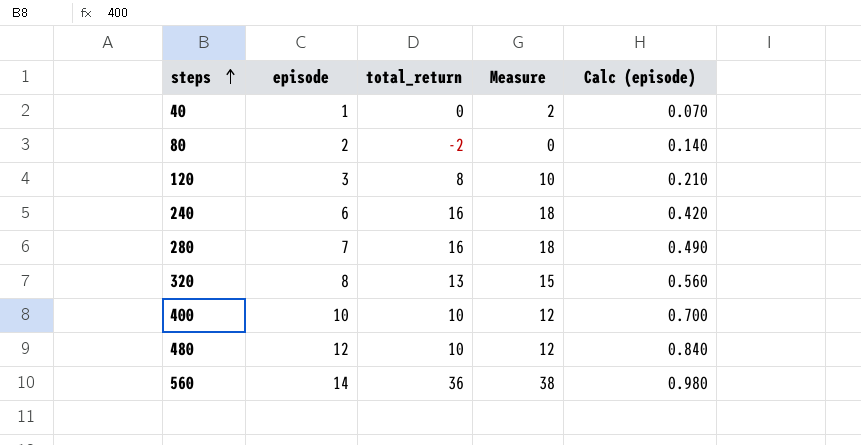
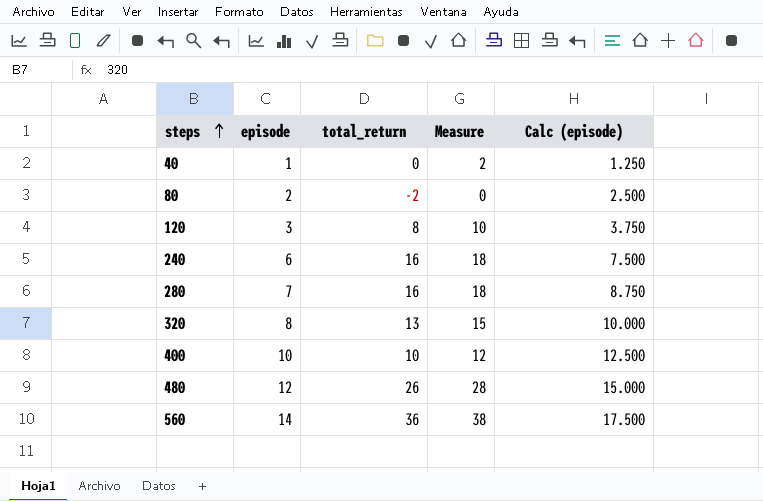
column Calc (episode) | formula: [episode] * 0.07 -> [episode] * 1.25
480 | total_return: 10 -> 26
480 | Measure: 12 -> 28

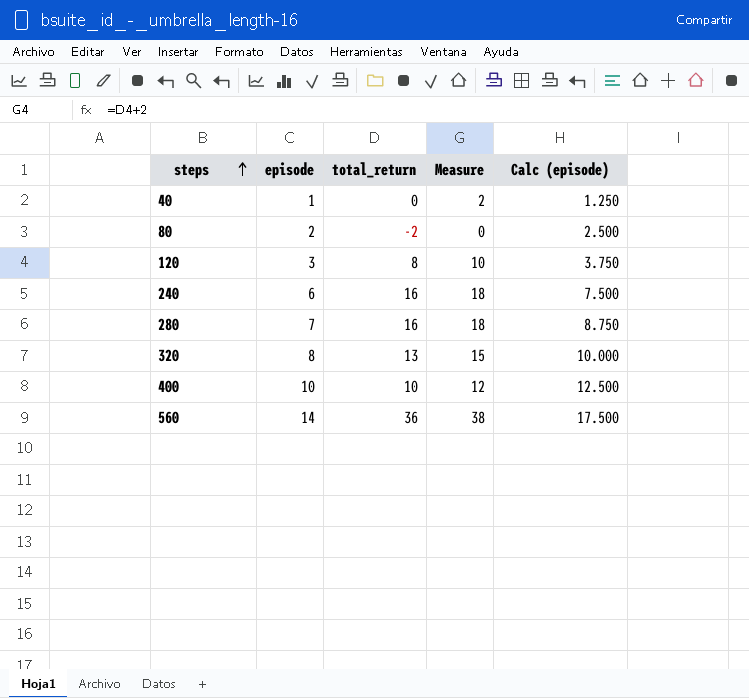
row 480: 12 | 26 | 28 | 15.000 -> none

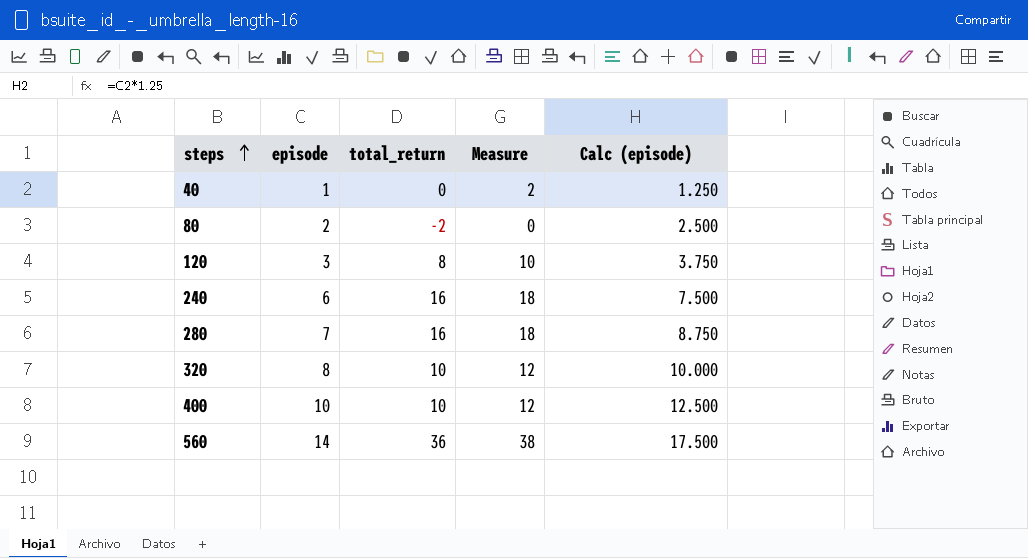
320 | total_return: 13 -> 10
320 | Measure: 15 -> 12

